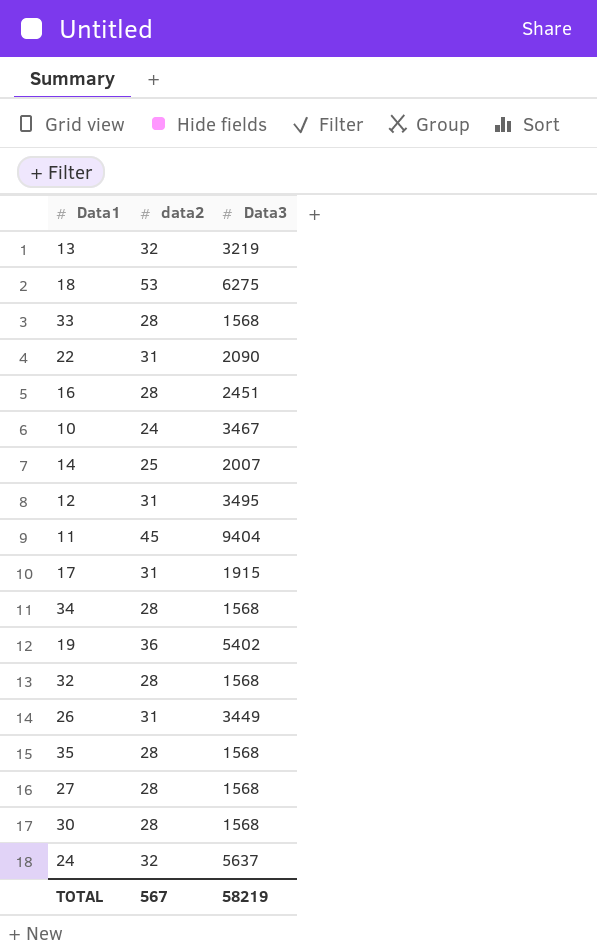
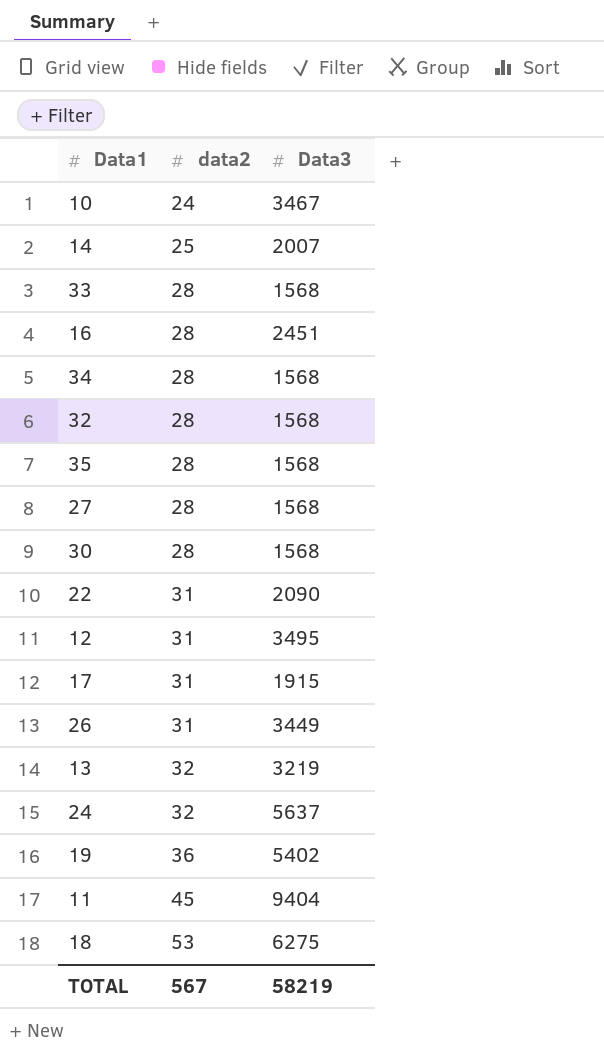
row order: none -> data2 ascending

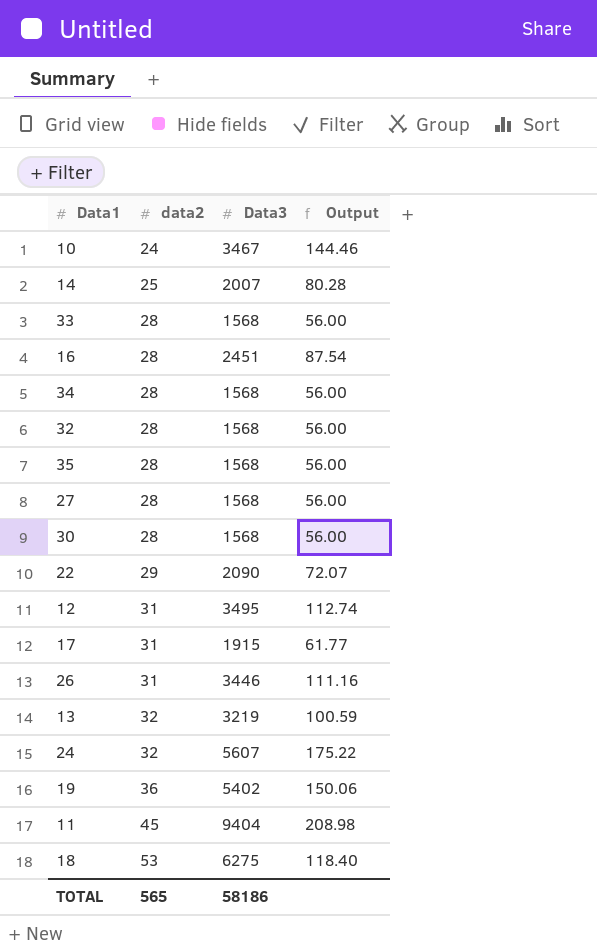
column Output | formula: none -> [Data3] / [data2]
22 | data2: 31 -> 29
26 | Data3: 3449 -> 3446
24 | Data3: 5637 -> 5607
TOTAL | data2: 567 -> 565
TOTAL | Data3: 58219 -> 58186

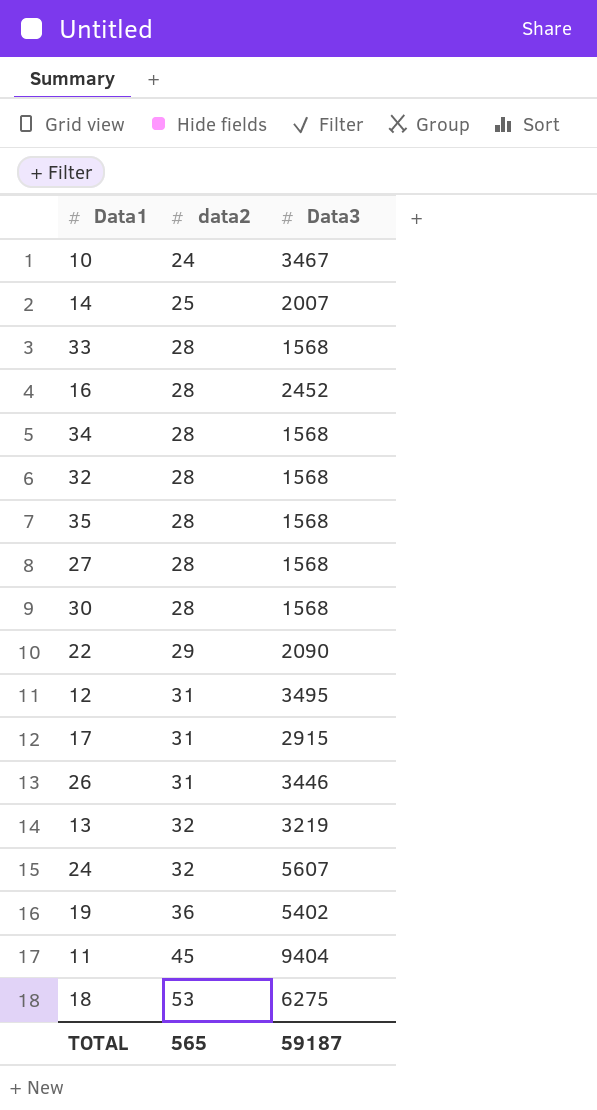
column Output | formula: [Data3] / [data2] -> none
16 | Data3: 2451 -> 2452
17 | Data3: 1915 -> 2915
TOTAL | Data3: 58186 -> 59187

